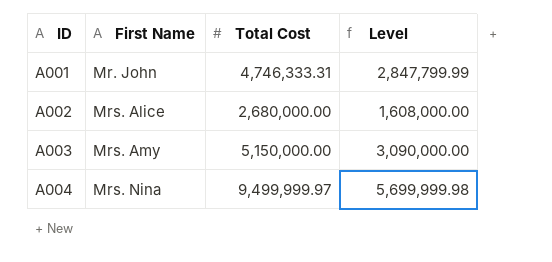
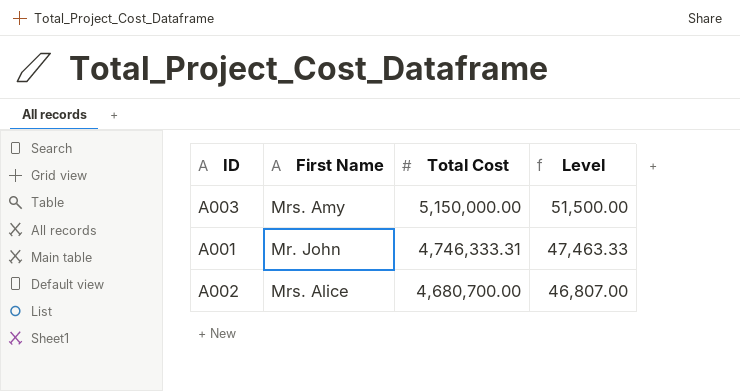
row order: ID ascending -> Total Cost descending
column Level | formula: [Total Cost] * 0.6 -> [Total Cost] * 0.01
row A004: Mrs. Nina | 9,499,999.97 | 5,699,999.98 -> none
A002 | Total Cost: 2,680,000.00 -> 4,680,700.00

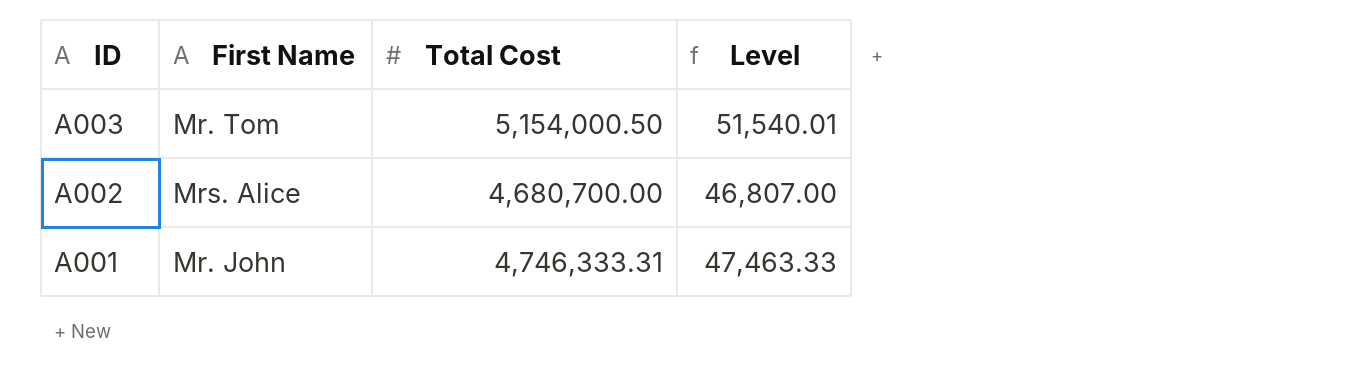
row order: Total Cost descending -> ID descending
A003 | First Name: Mrs. Amy -> Mr. Tom
A003 | Total Cost: 5,150,000.00 -> 5,154,000.50
A003 | Level: 51,500.00 -> 51,540.01

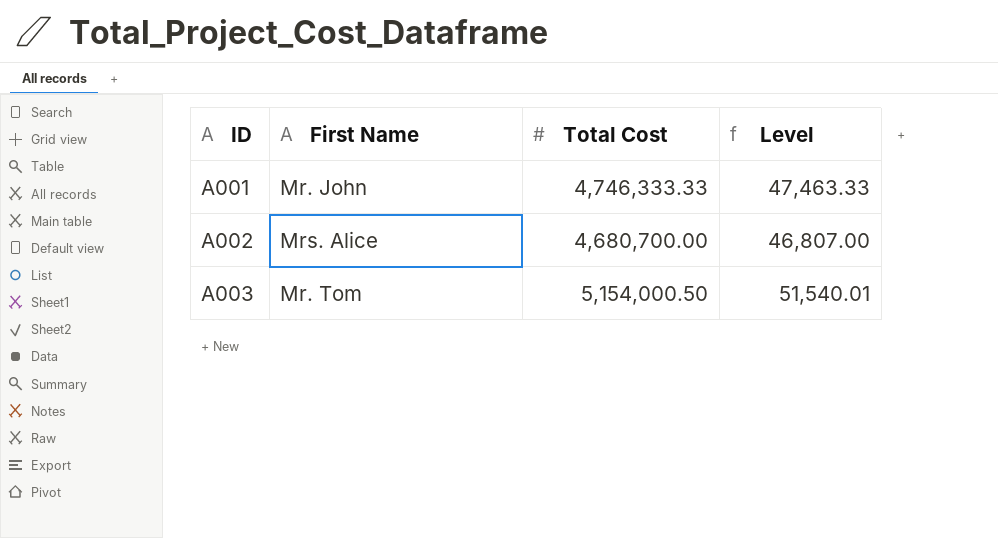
row order: ID descending -> ID ascending
A001 | Total Cost: 4,746,333.31 -> 4,746,333.33

